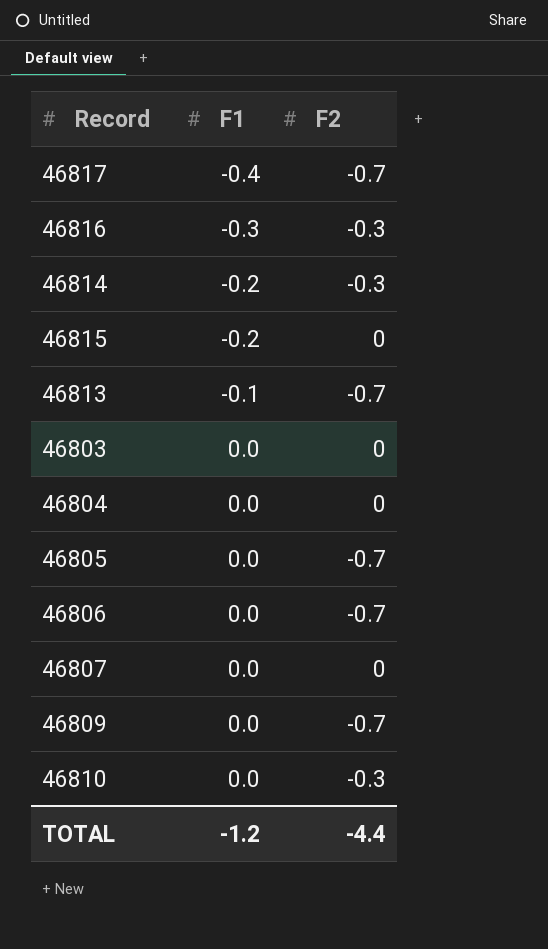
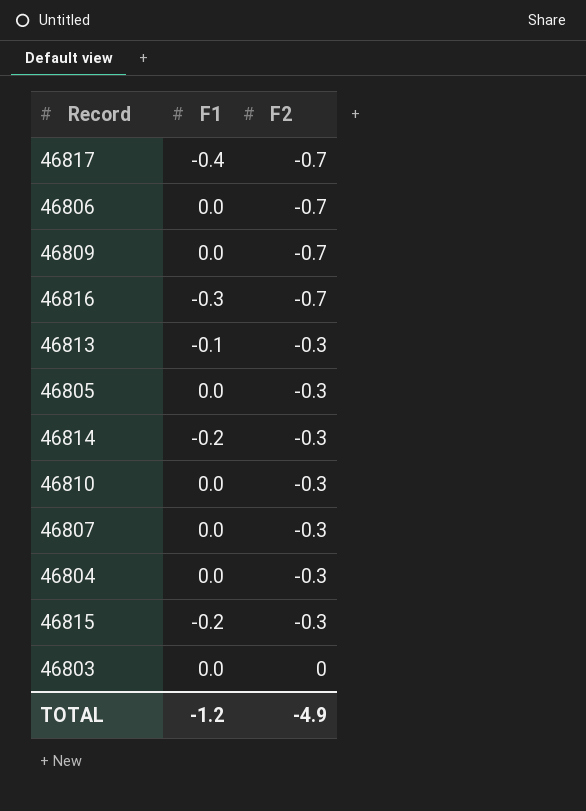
row order: F1 ascending -> F2 ascending
46816 | F2: -0.3 -> -0.7
46813 | F2: -0.7 -> -0.3
46805 | F2: -0.7 -> -0.3
46807 | F2: 0 -> -0.3
46804 | F2: 0 -> -0.3
46815 | F2: 0 -> -0.3
TOTAL | F2: -4.4 -> -4.9

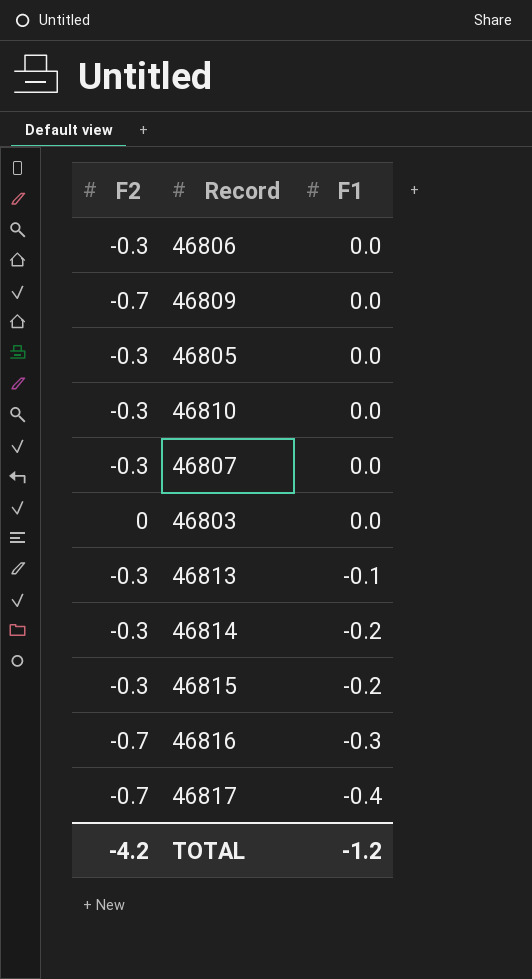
row order: F2 ascending -> F1 descending
column F2 | position: 3 -> 1
row 46804: 0.0 | -0.3 -> none
46806 | F2: -0.7 -> -0.3
TOTAL | F2: -4.9 -> -4.2

